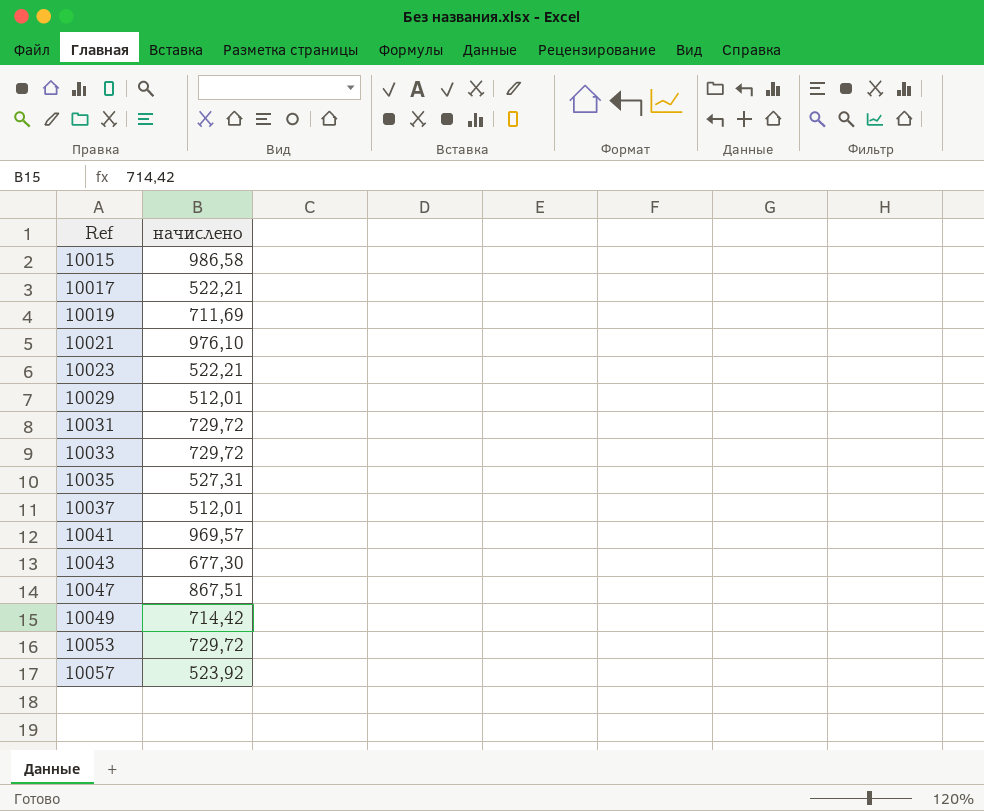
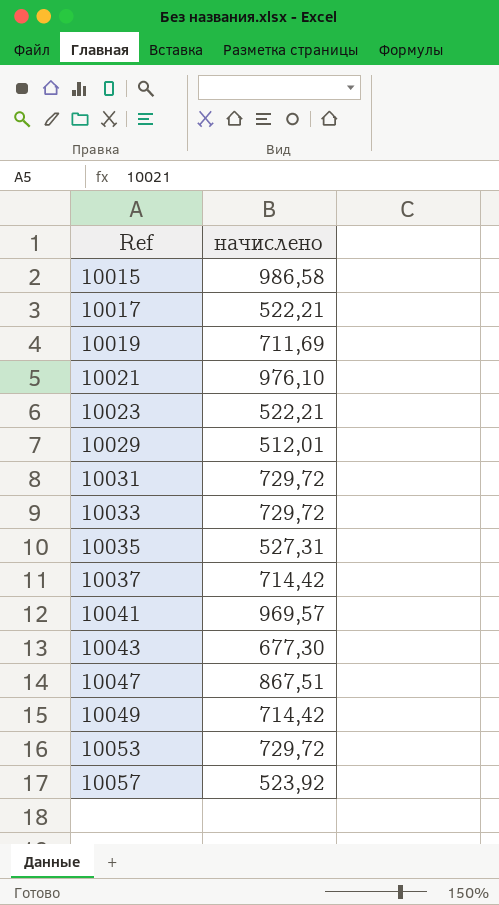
10037 | начислено: 512,01 -> 714,42

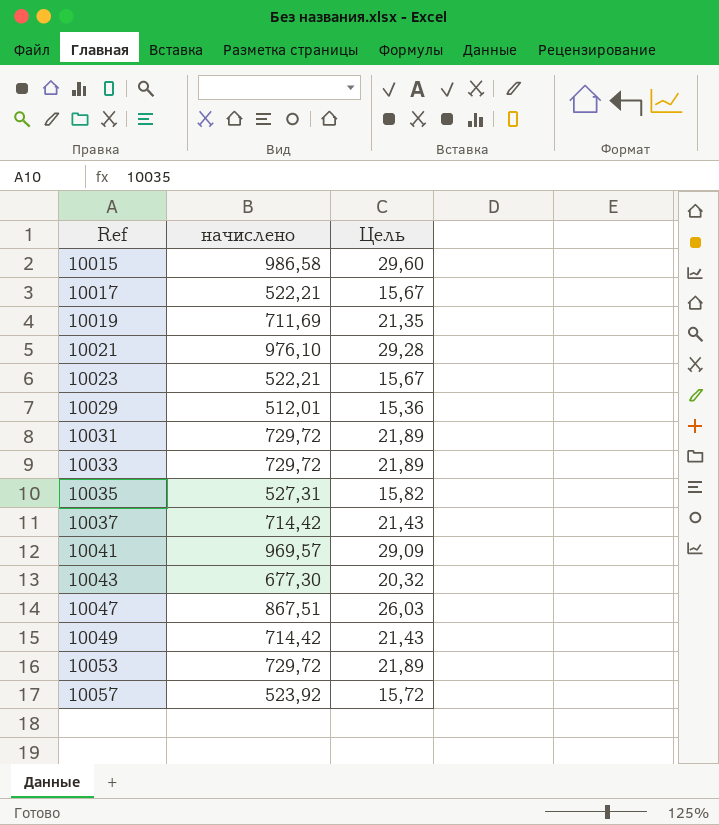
column Цель | formula: none -> [начислено] * 0,03

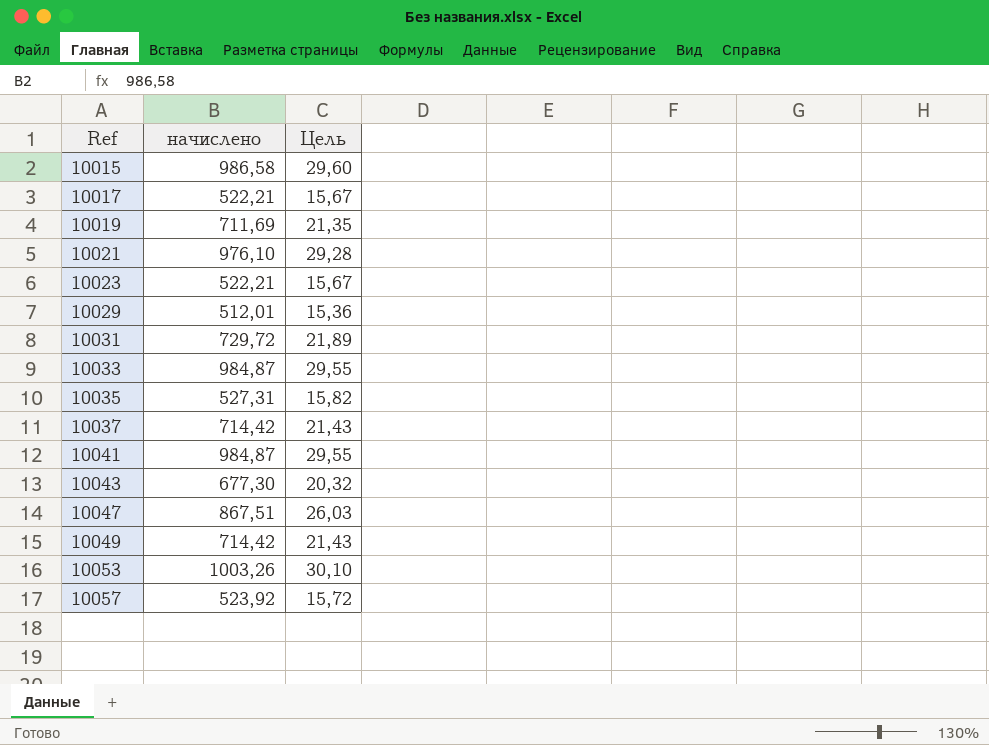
10033 | начислено: 729,72 -> 984,87
10033 | Цель: 21,89 -> 29,55
10041 | начислено: 969,57 -> 984,87
10041 | Цель: 29,09 -> 29,55
10053 | начислено: 729,72 -> 1003,26
10053 | Цель: 21,89 -> 30,10

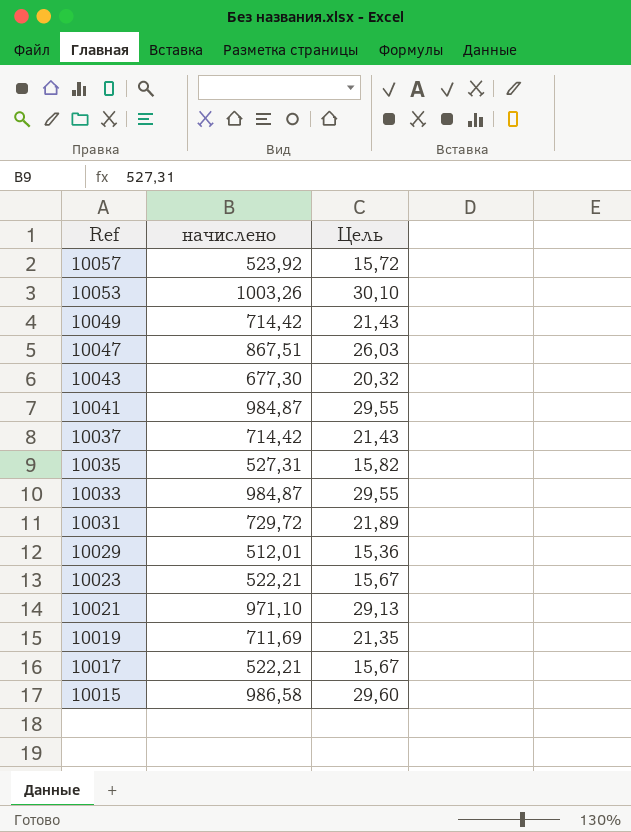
row order: Ref ascending -> Ref descending
10021 | начислено: 976,10 -> 971,10
10021 | Цель: 29,28 -> 29,13

